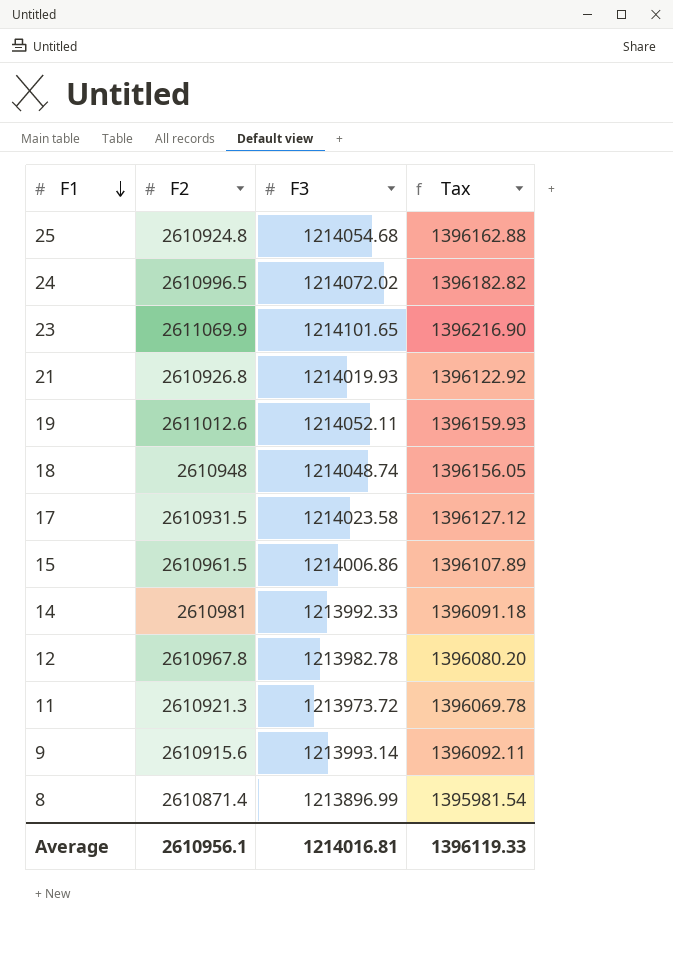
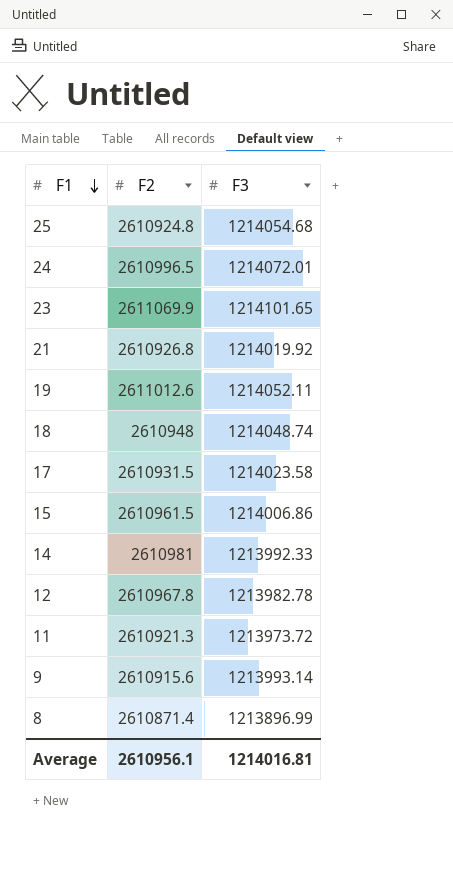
column Tax | formula: [F3] * 1.15 -> none
24 | F3: 1214072.02 -> 1214072.01
21 | F3: 1214019.93 -> 1214019.92

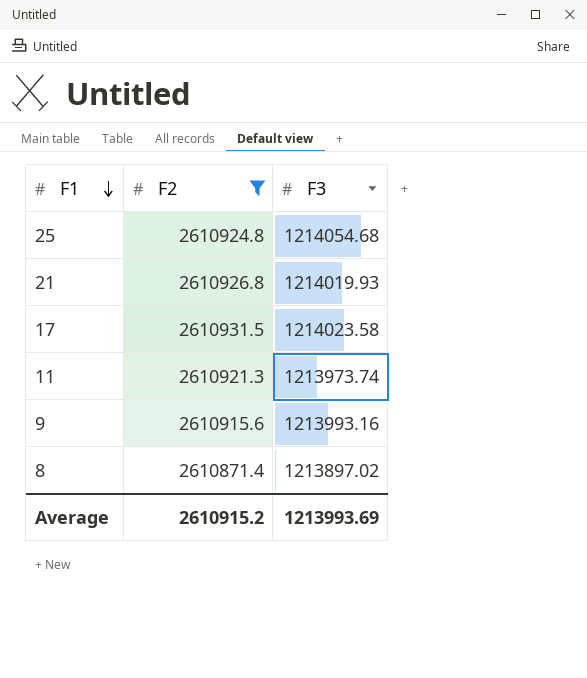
filter: none -> F2 <= 2610931.5
21 | F3: 1214019.92 -> 1214019.93
11 | F3: 1213973.72 -> 1213973.74
9 | F3: 1213993.14 -> 1213993.16
8 | F3: 1213896.99 -> 1213897.02
Average | F2: 2610956.1 -> 2610915.2
Average | F3: 1214016.81 -> 1213993.69

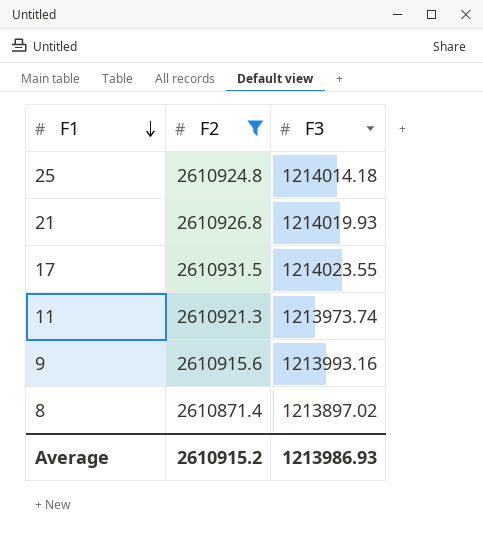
25 | F3: 1214054.68 -> 1214014.18
17 | F3: 1214023.58 -> 1214023.55
Average | F3: 1213993.69 -> 1213986.93

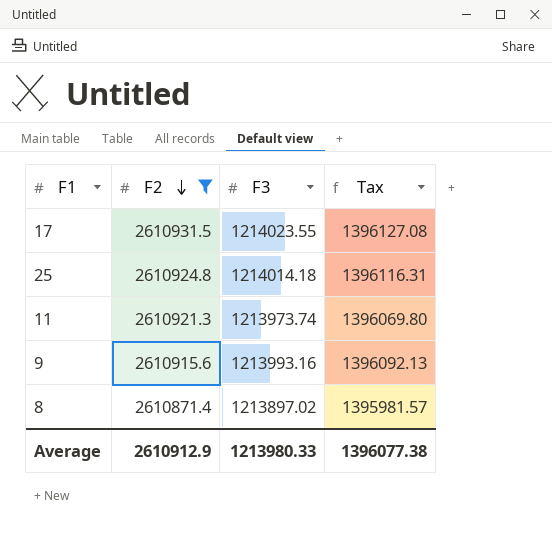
row order: F1 descending -> F2 descending
column Tax | formula: none -> [F3] * 1.15
row 21: 2610926.8 | 1214019.93 -> none
Average | F2: 2610915.2 -> 2610912.9
Average | F3: 1213986.93 -> 1213980.33

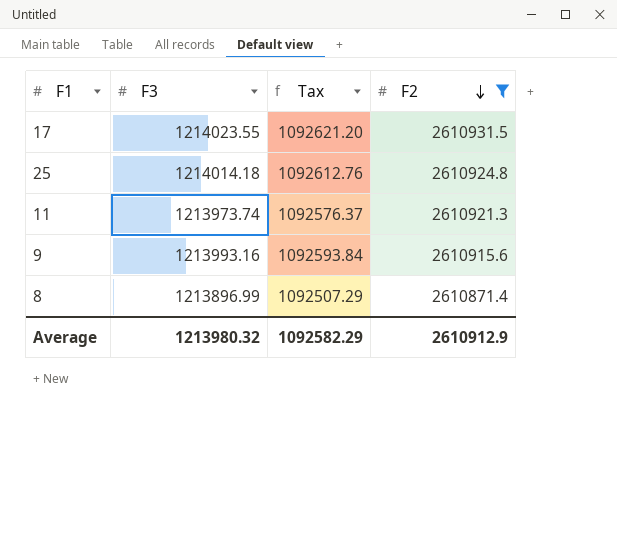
column Tax | formula: [F3] * 1.15 -> [F3] * 0.9
column F2 | position: 2 -> 4
8 | F3: 1213897.02 -> 1213896.99
Average | F3: 1213980.33 -> 1213980.32
Average | Tax: 1396077.38 -> 1092582.29

